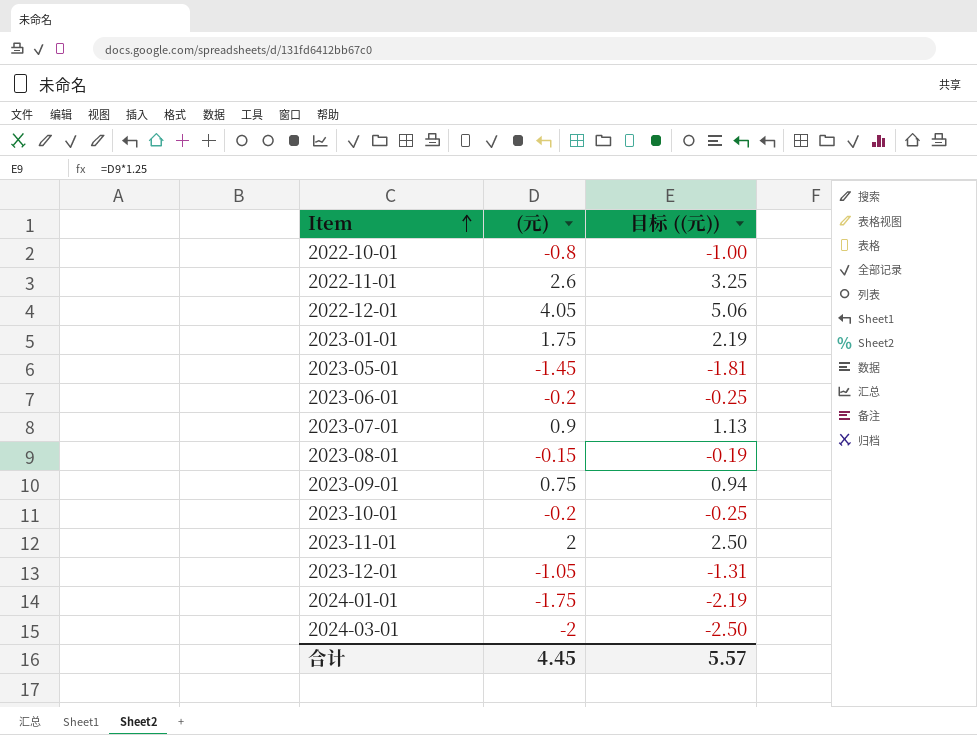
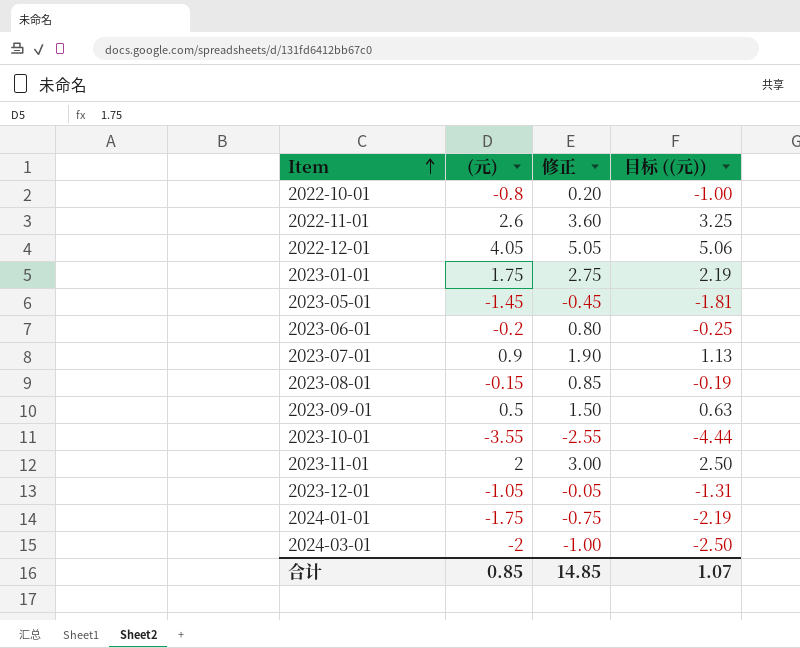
column 修正 | formula: none -> [(元)] + 1
2023-09-01 | (元): 0.75 -> 0.5
2023-09-01 | 目标 ((元)): 0.94 -> 0.63
2023-10-01 | (元): -0.2 -> -3.55
2023-10-01 | 目标 ((元)): -0.25 -> -4.44
合计 | (元): 4.45 -> 0.85
合计 | 目标 ((元)): 5.57 -> 1.07

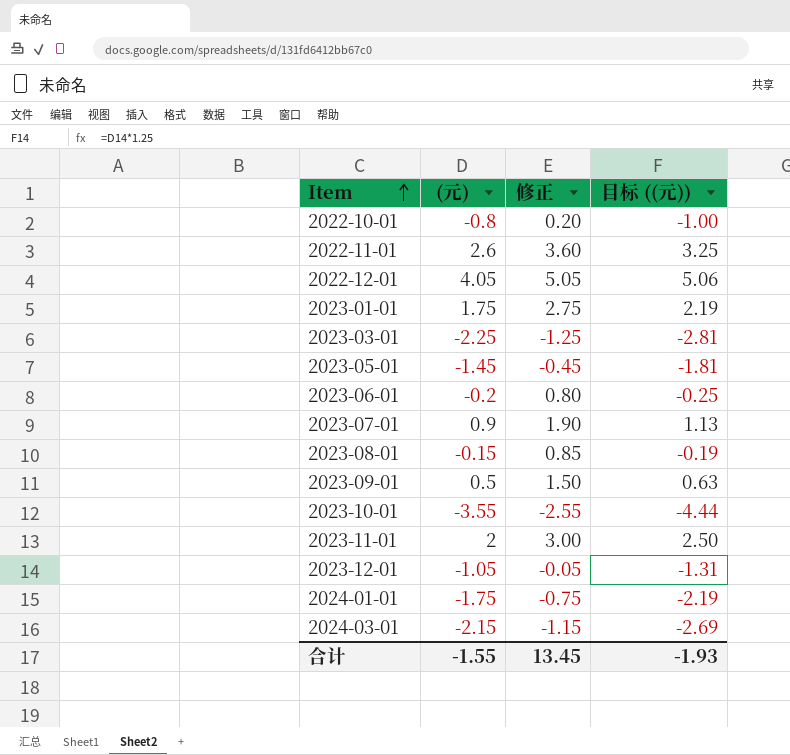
row 2023-03-01: none -> -2.25 | -1.25 | -2.81
2024-03-01 | (元): -2 -> -2.15
2024-03-01 | 修正: -1.00 -> -1.15
2024-03-01 | 目标 ((元)): -2.50 -> -2.69
合计 | (元): 0.85 -> -1.55
合计 | 修正: 14.85 -> 13.45
合计 | 目标 ((元)): 1.07 -> -1.93

